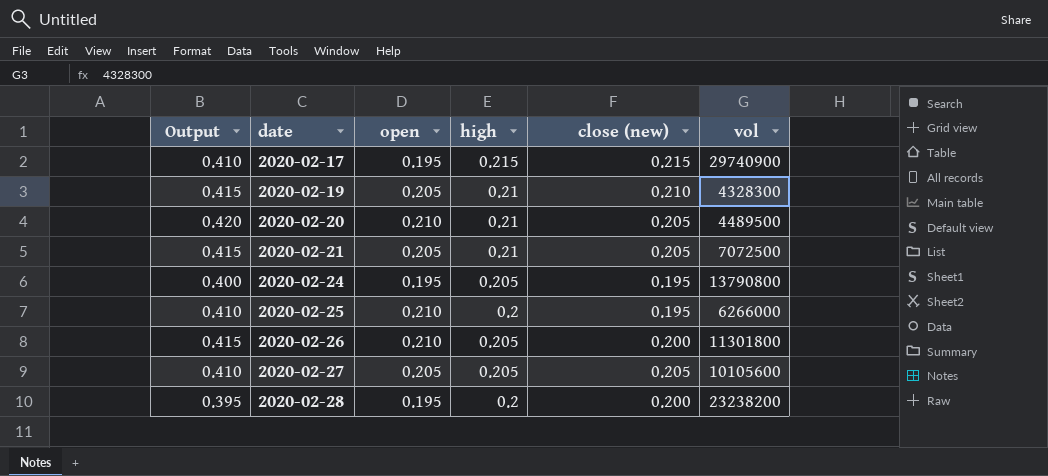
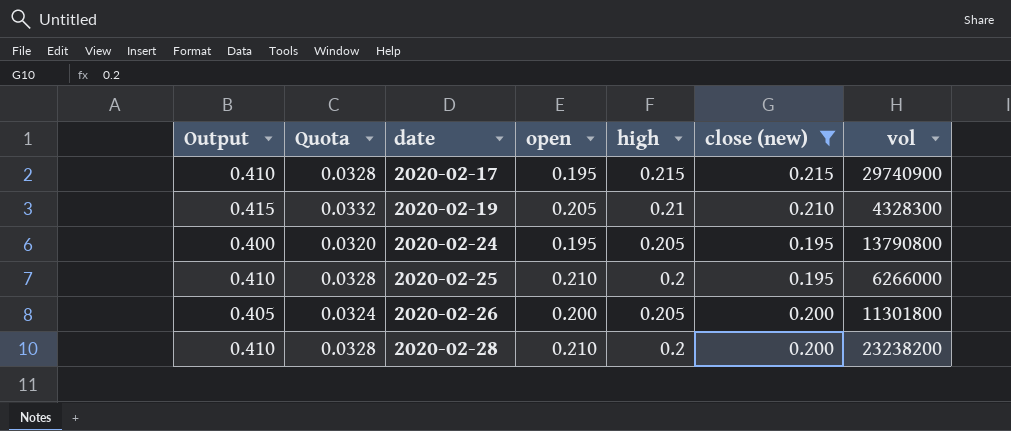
filter: none -> close (new) != 0.205
column Quota | formula: none -> [Output] * 0.08
2020-02-26 | Output: 0.415 -> 0.405
2020-02-26 | open: 0.210 -> 0.200
2020-02-28 | Output: 0.395 -> 0.410
2020-02-28 | open: 0.195 -> 0.210

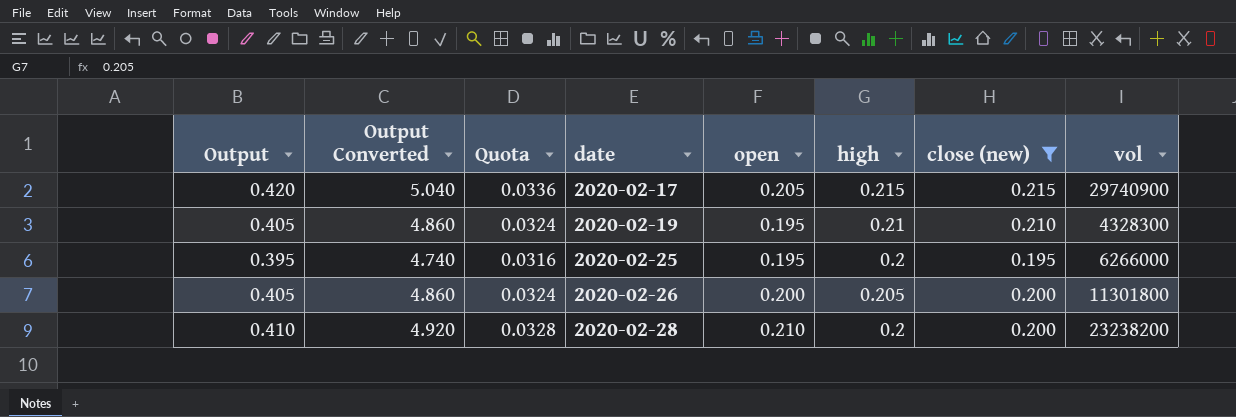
column Output Converted | formula: none -> [Output] * 12
row 2020-02-24: 0.400 | 0.0320 | 0.195 | 0.205 | 0.195 | 13790800 -> none
2020-02-17 | Output: 0.410 -> 0.420
2020-02-17 | Quota: 0.0328 -> 0.0336
2020-02-17 | open: 0.195 -> 0.205
2020-02-19 | Output: 0.415 -> 0.405
2020-02-19 | Quota: 0.0332 -> 0.0324
2020-02-19 | open: 0.205 -> 0.195
2020-02-25 | Output: 0.410 -> 0.395
2020-02-25 | Quota: 0.0328 -> 0.0316
2020-02-25 | open: 0.210 -> 0.195

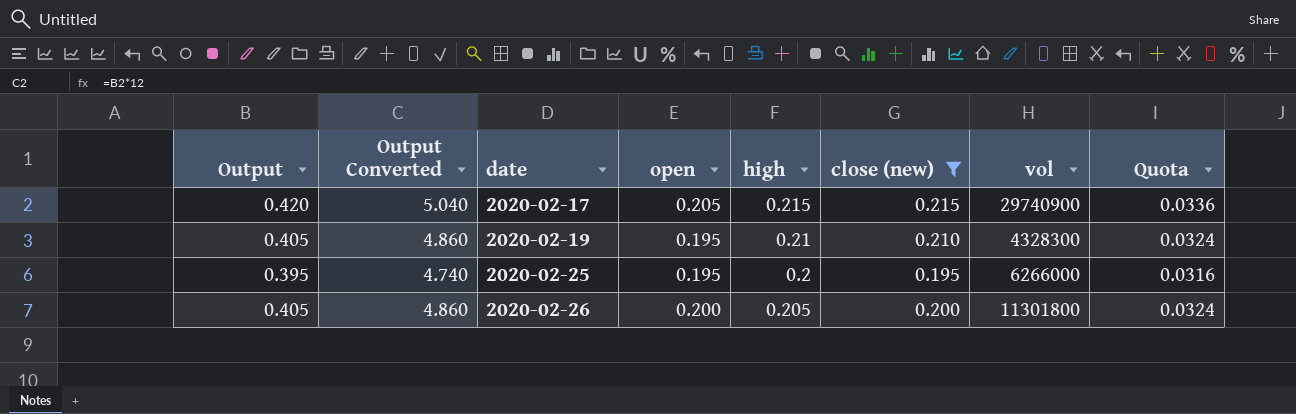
column Quota | position: 3 -> 8
row 2020-02-28: 0.410 | 4.920 | 0.0328 | 0.210 | 0.2 | 0.200 | 23238200 -> none

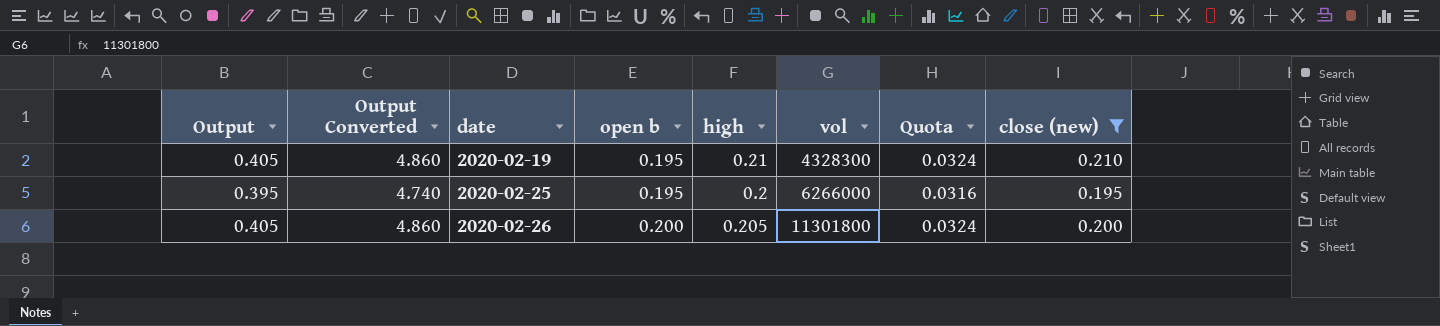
column name: open -> open b
column close (new) | position: 6 -> 8
row 2020-02-17: 0.420 | 5.040 | 0.205 | 0.215 | 0.215 | 29740900 | 0.0336 -> none

